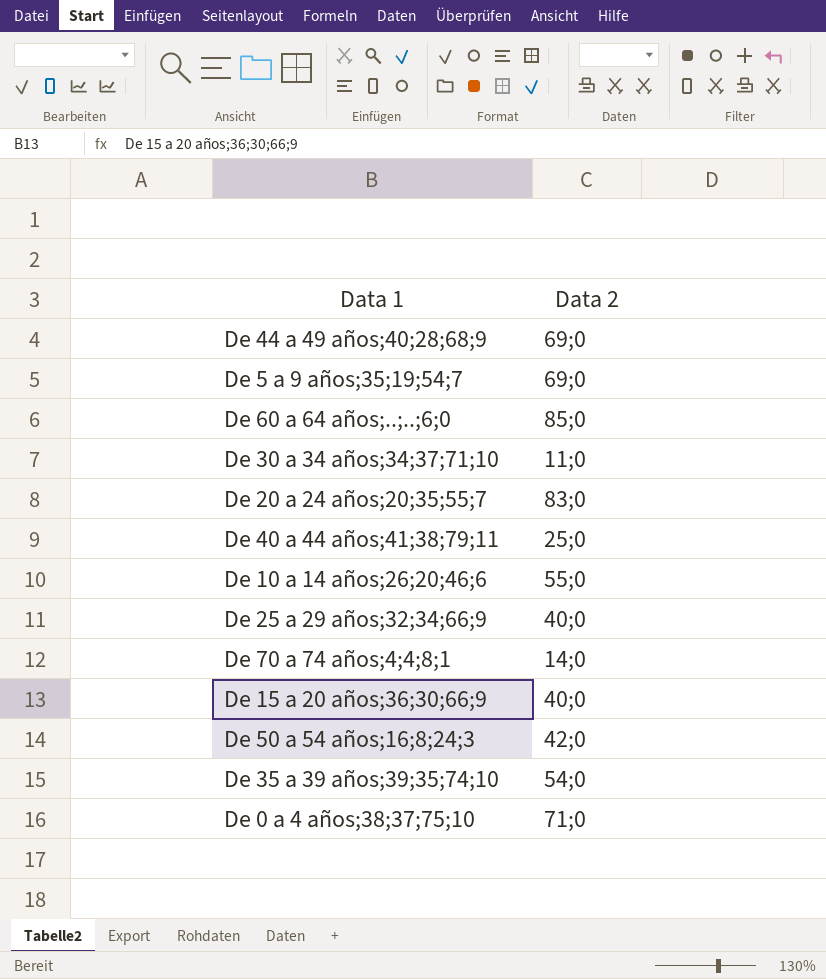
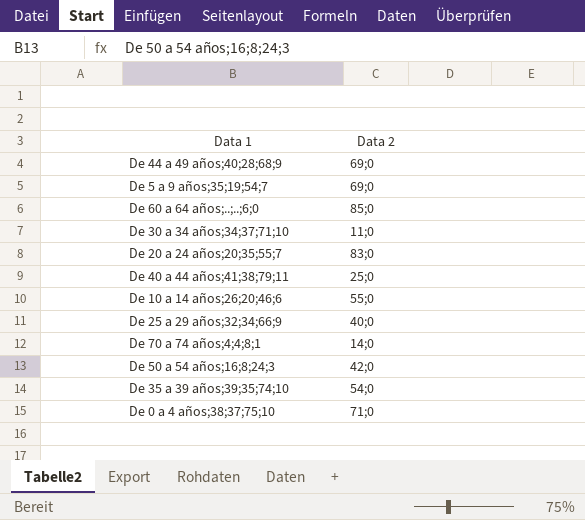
row De 15 a 20 años;36;30;66;9: 40;0 -> none

